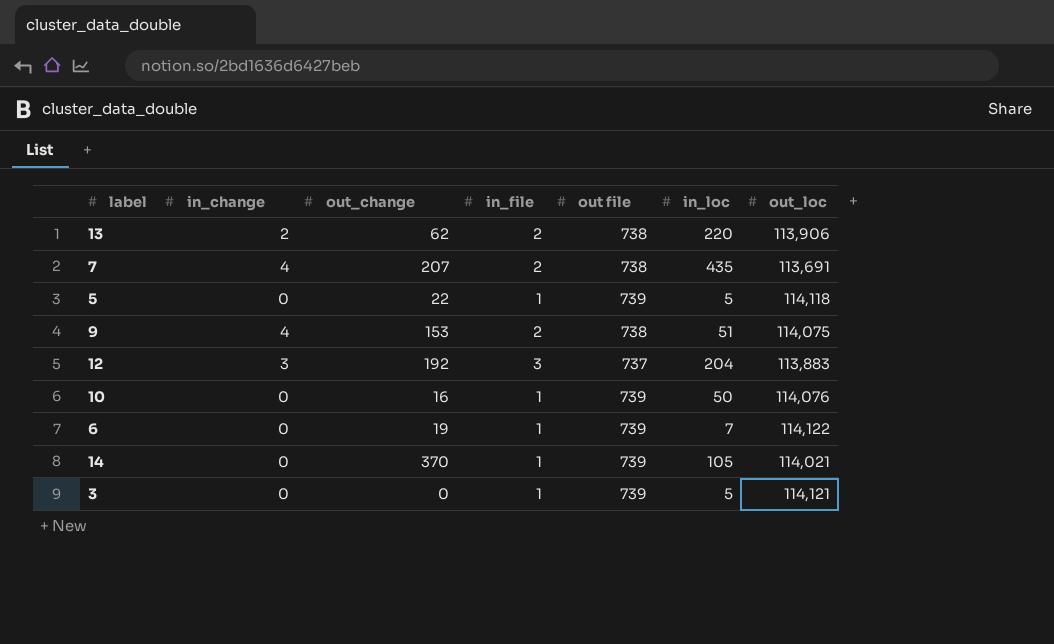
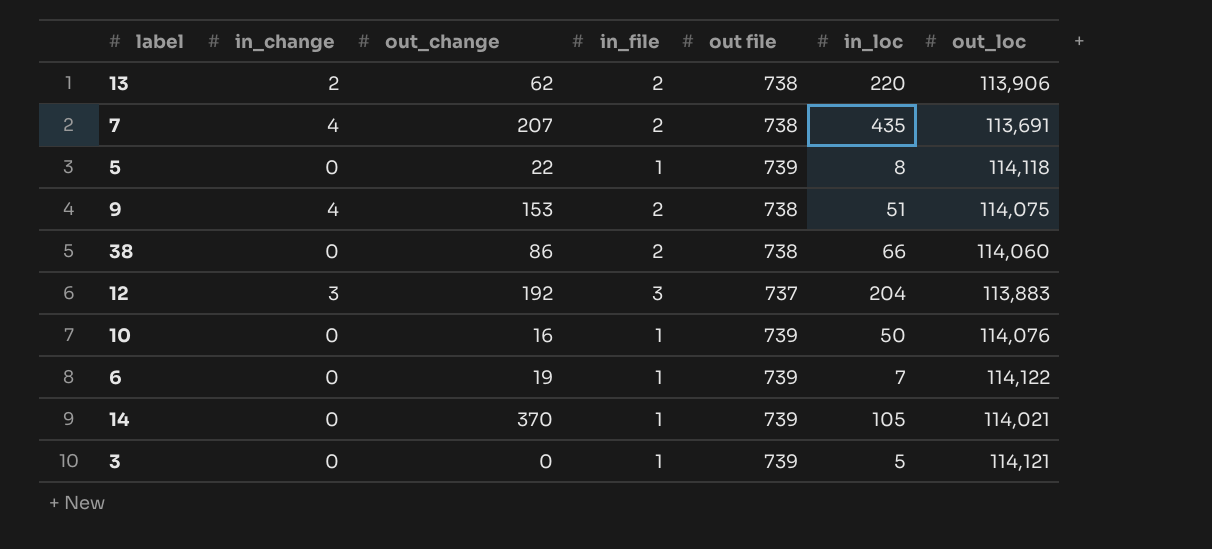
5 | in_loc: 5 -> 8
row 38: none -> 0 | 86 | 2 | 738 | 66 | 114,060

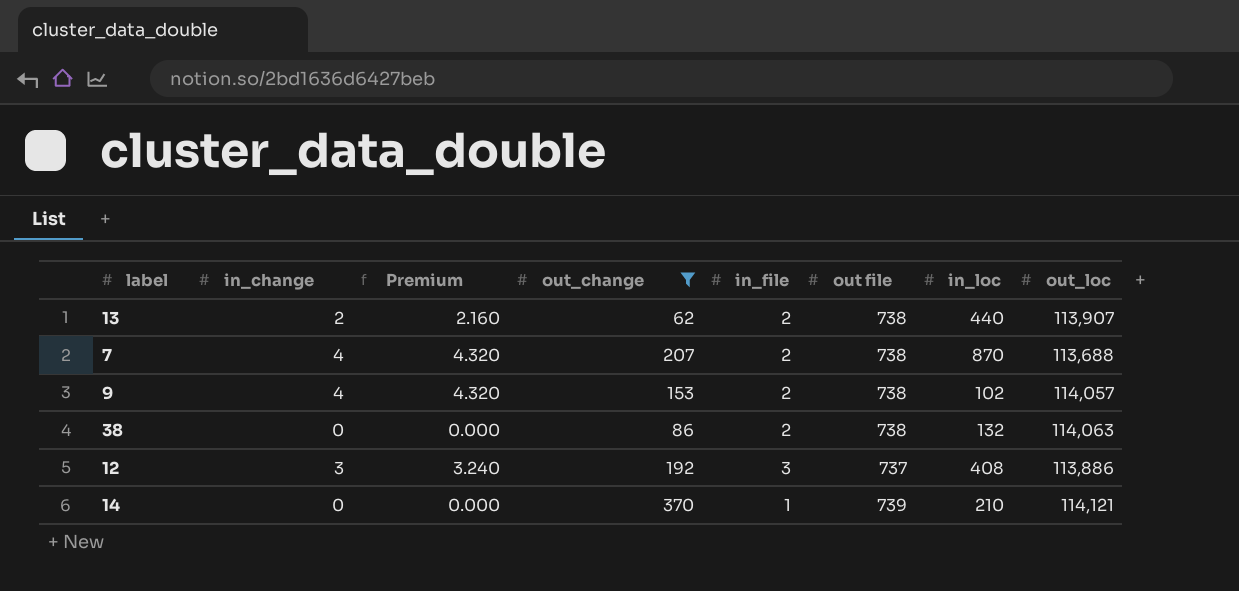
filter: none -> out_change >= 62
column Premium | formula: none -> [in_change] * 1.08
13 | in_loc: 220 -> 440
13 | out_loc: 113,906 -> 113,907
7 | in_loc: 435 -> 870
7 | out_loc: 113,691 -> 113,688
9 | in_loc: 51 -> 102
9 | out_loc: 114,075 -> 114,057
38 | in_loc: 66 -> 132
38 | out_loc: 114,060 -> 114,063
12 | in_loc: 204 -> 408
12 | out_loc: 113,883 -> 113,886
14 | in_loc: 105 -> 210
14 | out_loc: 114,021 -> 114,121

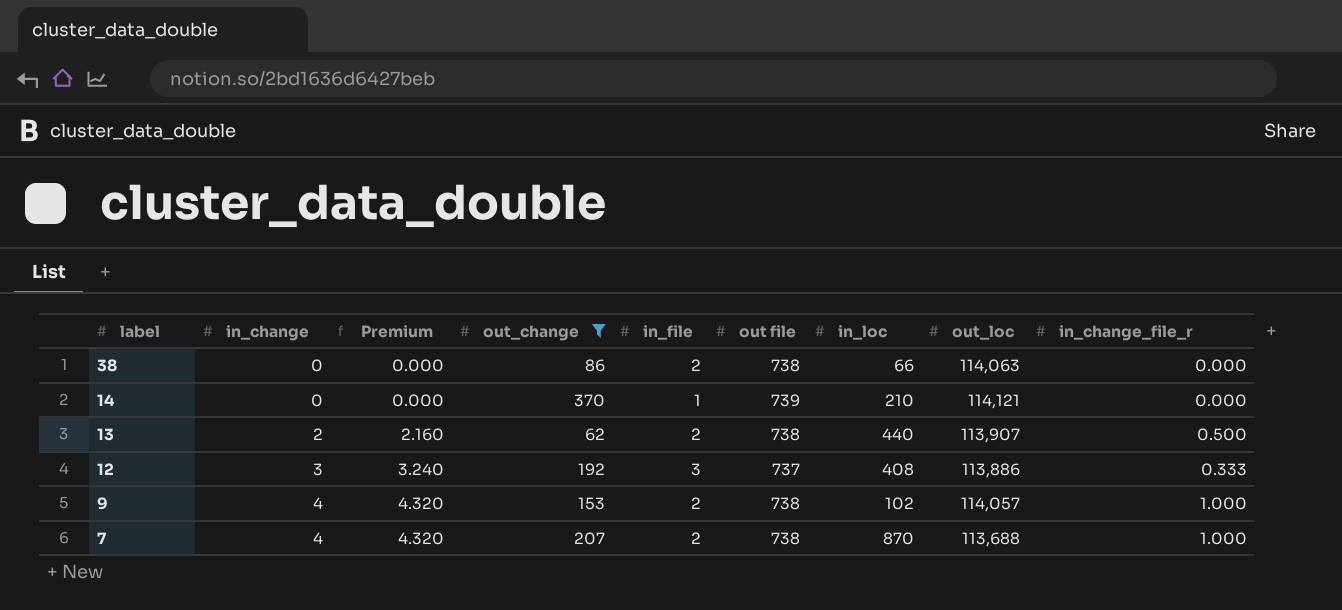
row order: none -> label descending
column in_change_file_r | position: none -> 9
38 | in_loc: 132 -> 66

